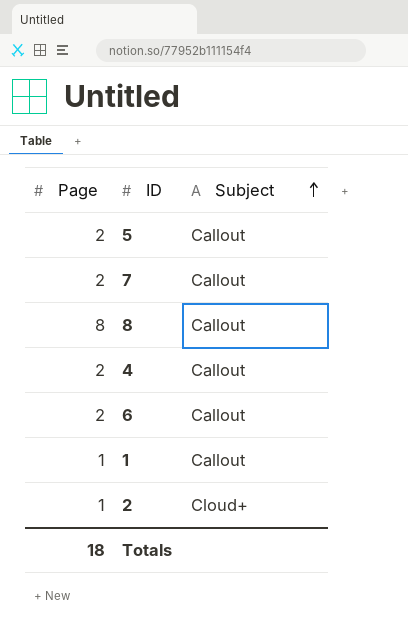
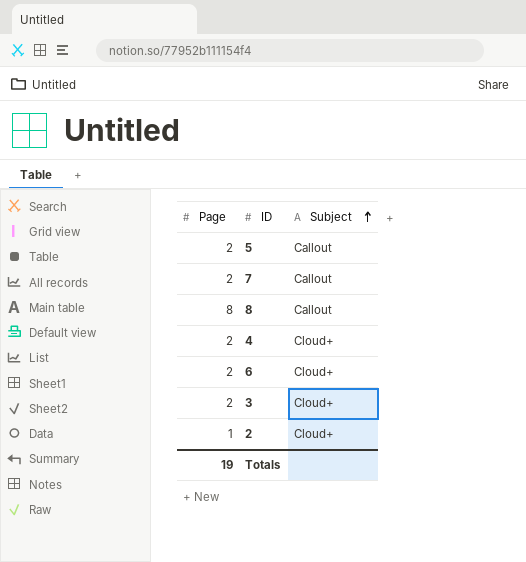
row 1: 1 | Callout -> none
4 | Subject: Callout -> Cloud+
6 | Subject: Callout -> Cloud+
row 3: none -> 2 | Cloud+
Totals | Page: 18 -> 19

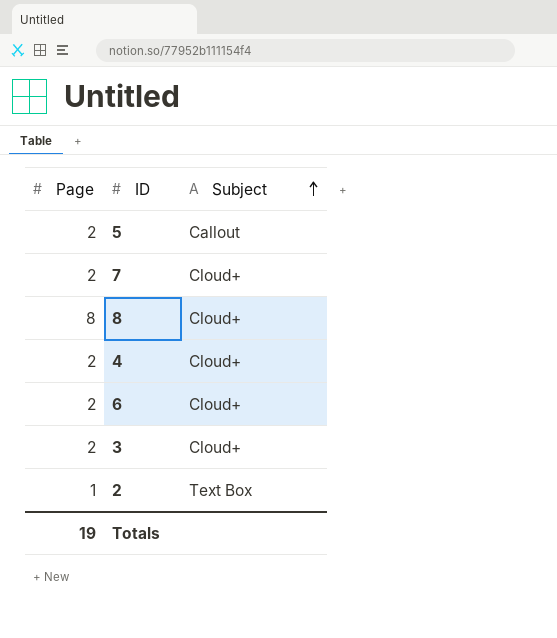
7 | Subject: Callout -> Cloud+
8 | Subject: Callout -> Cloud+
2 | Subject: Cloud+ -> Text Box

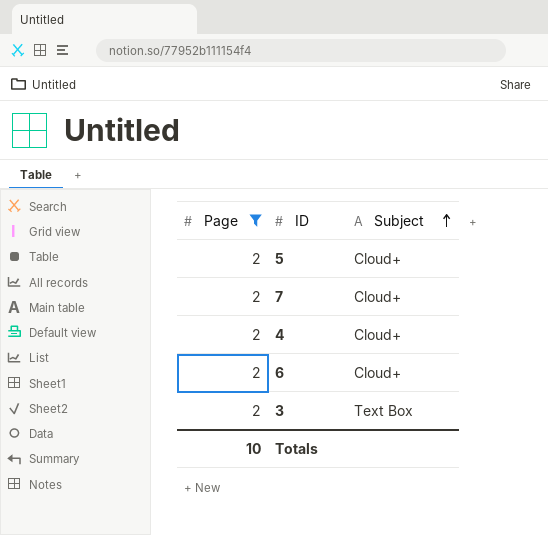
filter: none -> Page = 2
5 | Subject: Callout -> Cloud+
3 | Subject: Cloud+ -> Text Box
Totals | Page: 19 -> 10

